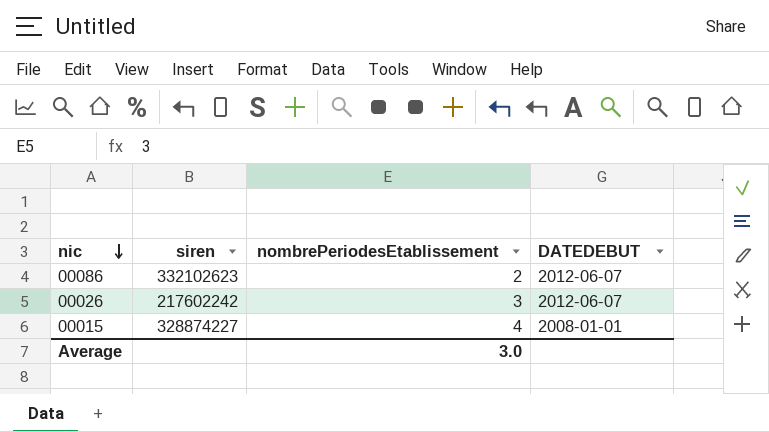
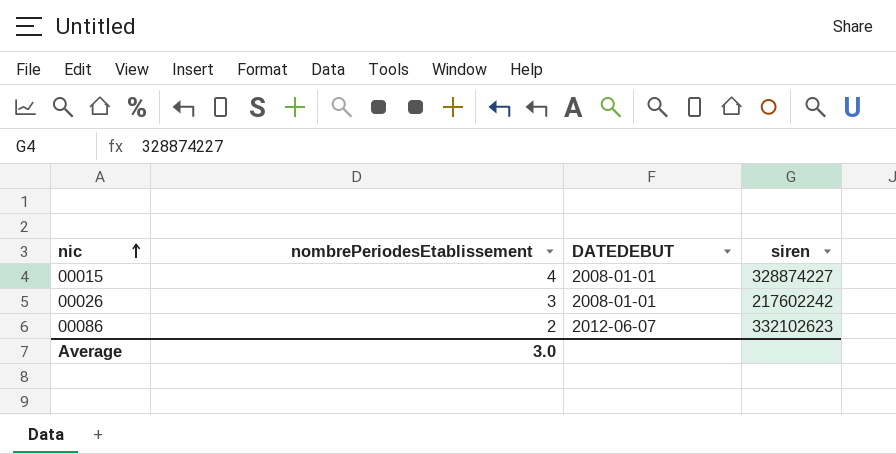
row order: nic descending -> nic ascending
column siren | position: 2 -> 4
00026 | DATEDEBUT: 2012-06-07 -> 2008-01-01

